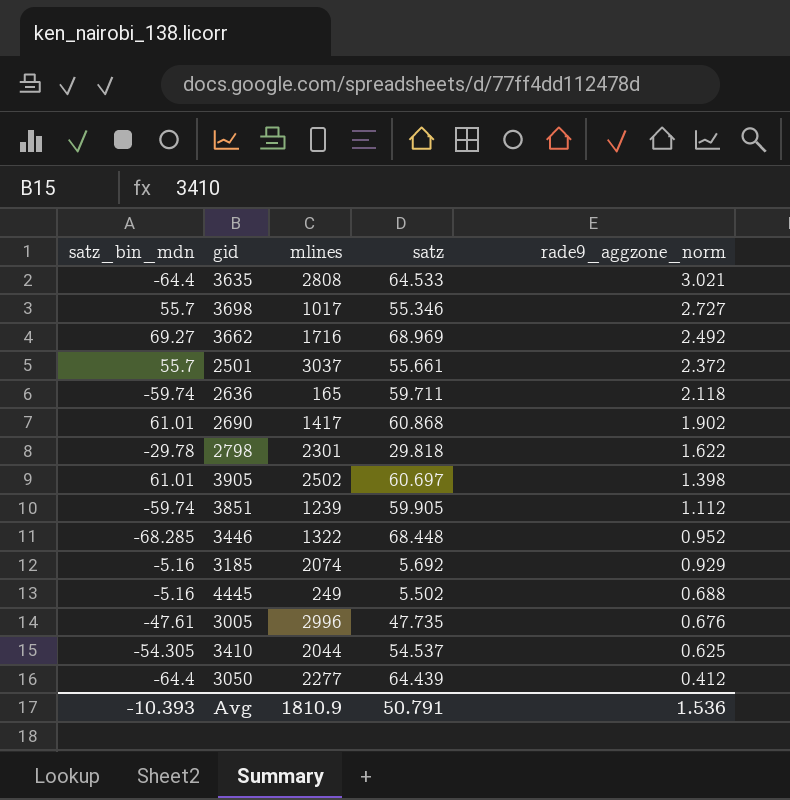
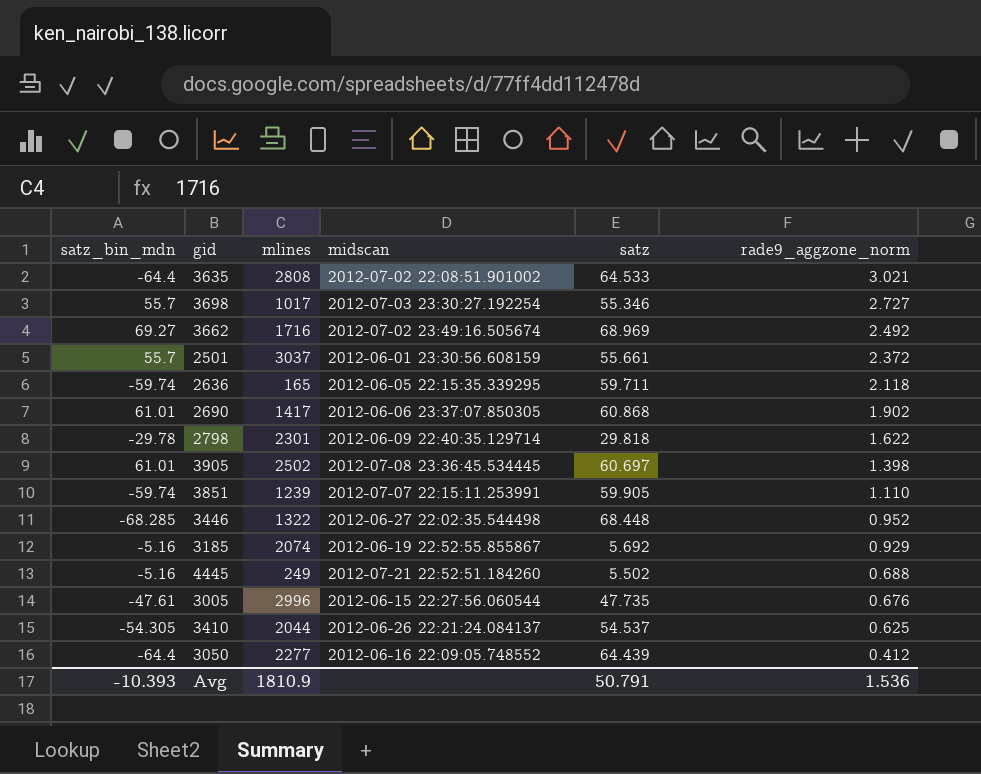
column midscan | position: none -> 4
3851 | rade9_aggzone_norm: 1.112 -> 1.110

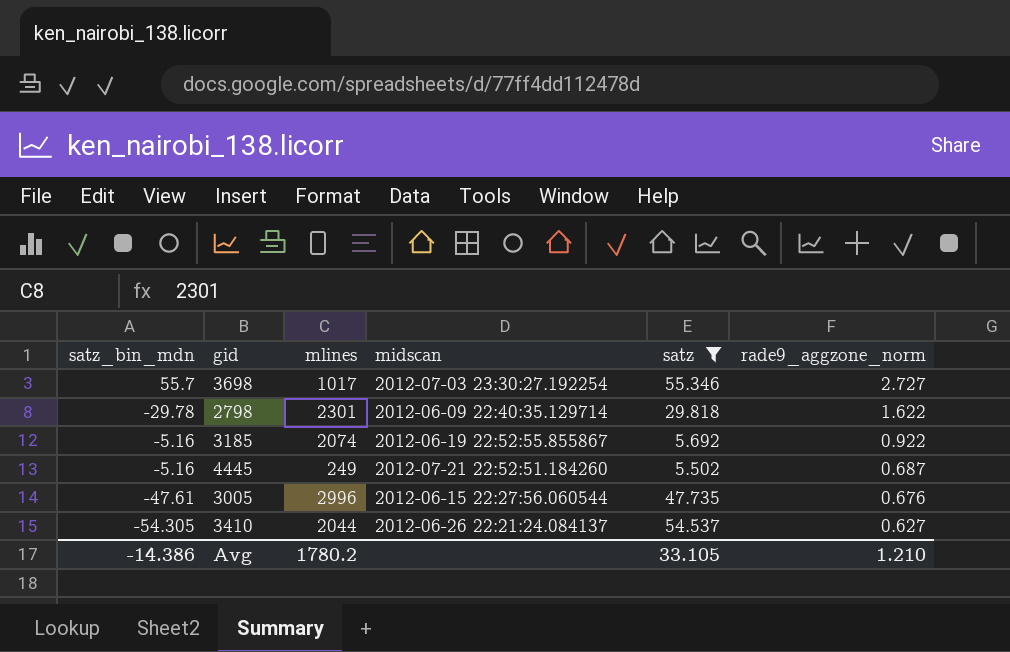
filter: none -> satz <= 55.346
3185 | rade9_aggzone_norm: 0.929 -> 0.922
4445 | rade9_aggzone_norm: 0.688 -> 0.687
3410 | rade9_aggzone_norm: 0.625 -> 0.627
Avg | satz_bin_mdn: -10.393 -> -14.386
Avg | mlines: 1810.9 -> 1780.2
Avg | satz: 50.791 -> 33.105
Avg | rade9_aggzone_norm: 1.536 -> 1.210

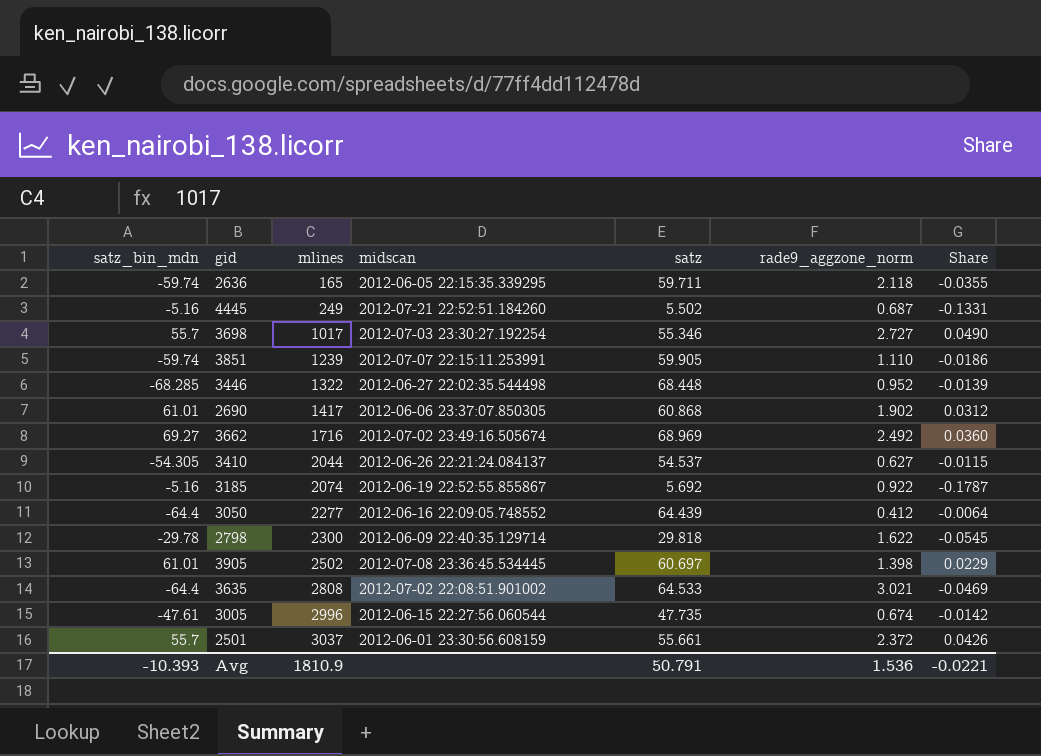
filter: satz <= 55.346 -> none
row order: rade9_aggzone_norm descending -> mlines ascending
column Share | formula: none -> [rade9_aggzone_norm] / [satz_bin_mdn]
2798 | mlines: 2301 -> 2300
3005 | rade9_aggzone_norm: 0.676 -> 0.674
Avg | satz_bin_mdn: -14.386 -> -10.393
Avg | mlines: 1780.2 -> 1810.9
Avg | satz: 33.105 -> 50.791
Avg | rade9_aggzone_norm: 1.210 -> 1.536

